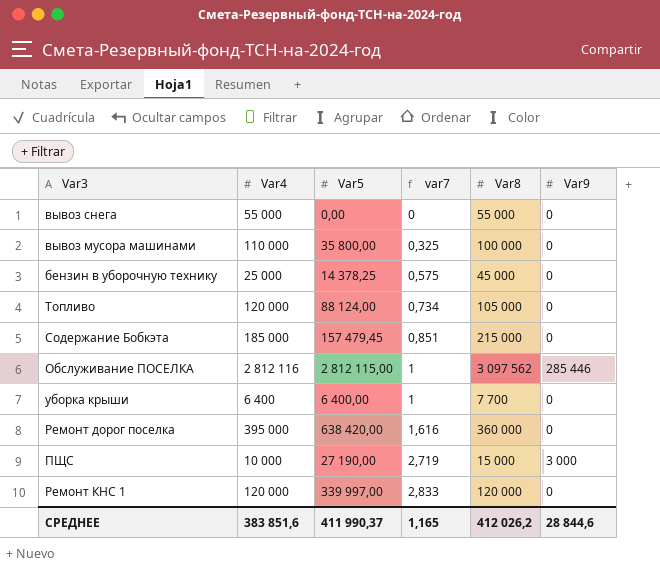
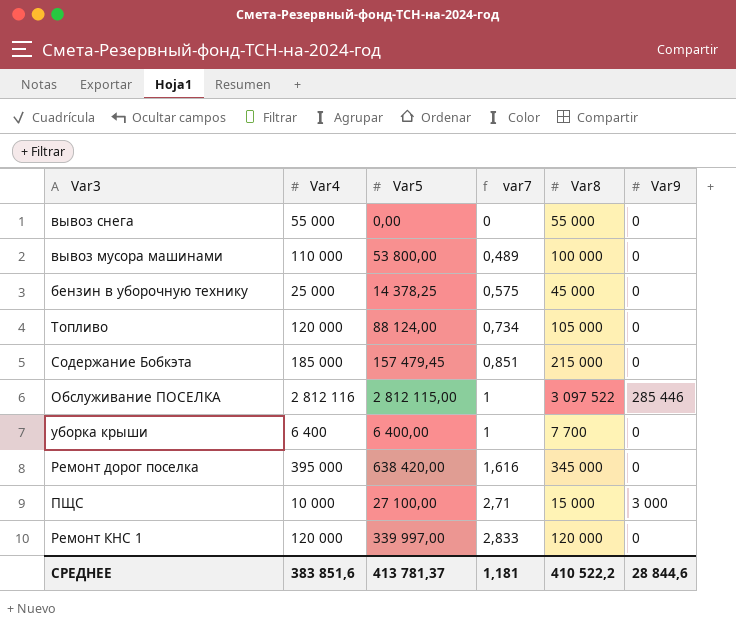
вывоз мусора машинами | Var5: 35 800,00 -> 53 800,00
вывоз мусора машинами | var7: 0,325 -> 0,489
Обслуживание ПОСЕЛКА | Var8: 3 097 562 -> 3 097 522
Ремонт дорог поселка | Var8: 360 000 -> 345 000
ПЩС | Var5: 27 190,00 -> 27 100,00
ПЩС | var7: 2,719 -> 2,71
СРЕДНЕЕ | Var5: 411 990,37 -> 413 781,37
СРЕДНЕЕ | var7: 1,165 -> 1,181
СРЕДНЕЕ | Var8: 412 026,2 -> 410 522,2

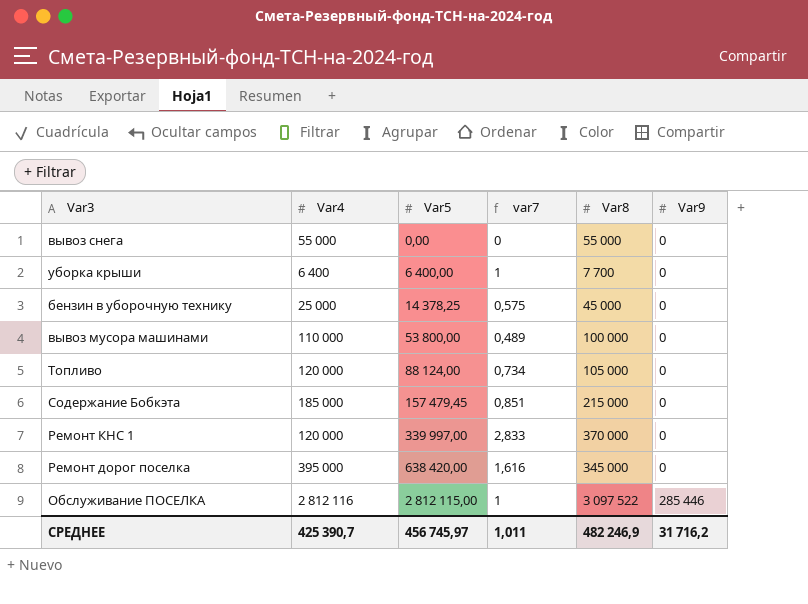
row order: var7 ascending -> Var5 ascending
row ПЩС: 10 000 | 27 100,00 | 2,71 | 15 000 | 3 000 -> none
Ремонт КНС 1 | Var8: 120 000 -> 370 000
СРЕДНЕЕ | Var4: 383 851,6 -> 425 390,7
СРЕДНЕЕ | Var5: 413 781,37 -> 456 745,97
СРЕДНЕЕ | var7: 1,181 -> 1,011
СРЕДНЕЕ | Var8: 410 522,2 -> 482 246,9
СРЕДНЕЕ | Var9: 28 844,6 -> 31 716,2

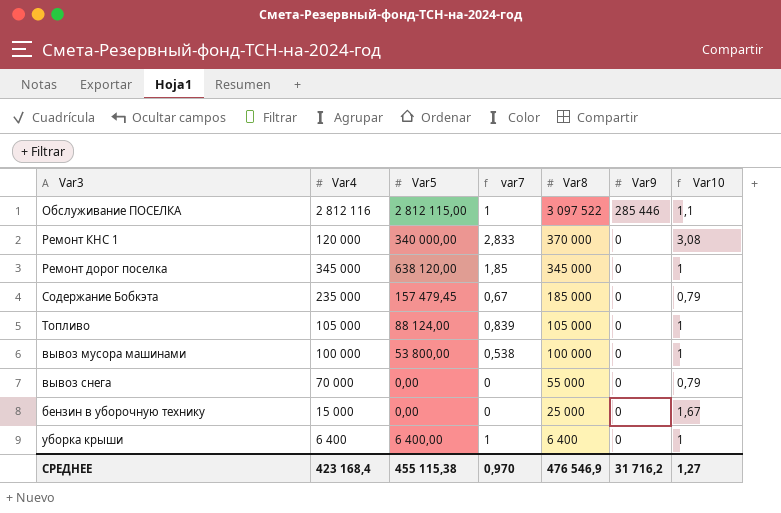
row order: Var5 ascending -> Var8 descending
column Var10 | formula: none -> [Var8] / [Var4]
Ремонт КНС 1 | Var5: 339 997,00 -> 340 000,00
Ремонт дорог поселка | Var4: 395 000 -> 345 000
Ремонт дорог поселка | Var5: 638 420,00 -> 638 120,00
Ремонт дорог поселка | var7: 1,616 -> 1,85
Содержание Бобкэта | Var4: 185 000 -> 235 000
Содержание Бобкэта | var7: 0,851 -> 0,67
Содержание Бобкэта | Var8: 215 000 -> 185 000
Топливо | Var4: 120 000 -> 105 000
Топливо | var7: 0,734 -> 0,839
вывоз мусора машинами | Var4: 110 000 -> 100 000
вывоз мусора машинами | var7: 0,489 -> 0,538
вывоз снега | Var4: 55 000 -> 70 000
бензин в уборочную технику | Var4: 25 000 -> 15 000
бензин в уборочную технику | Var5: 14 378,25 -> 0,00
бензин в уборочную технику | var7: 0,575 -> 0
бензин в уборочную технику | Var8: 45 000 -> 25 000
уборка крыши | Var8: 7 700 -> 6 400
СРЕДНЕЕ | Var4: 425 390,7 -> 423 168,4
СРЕДНЕЕ | Var5: 456 745,97 -> 455 115,38
СРЕДНЕЕ | var7: 1,011 -> 0,970
СРЕДНЕЕ | Var8: 482 246,9 -> 476 546,9

